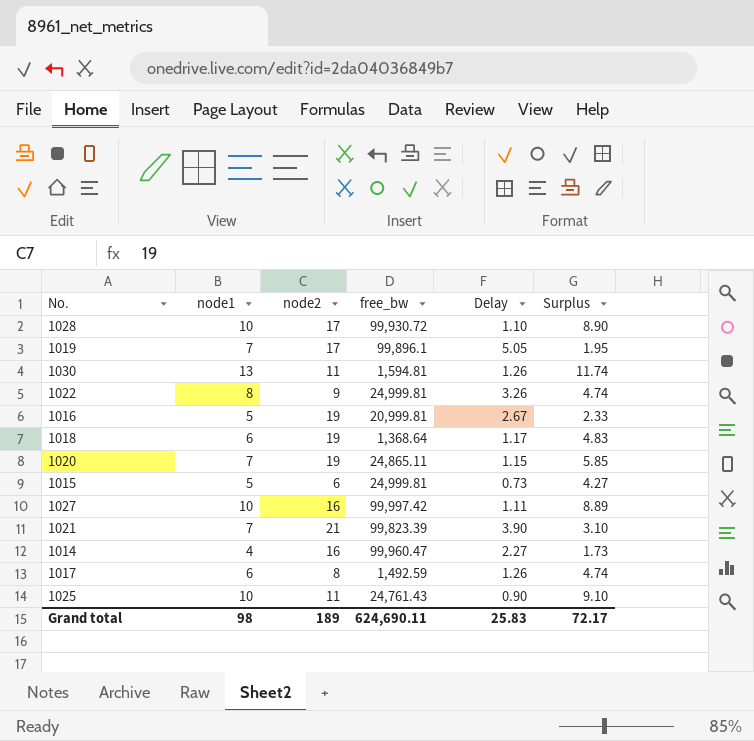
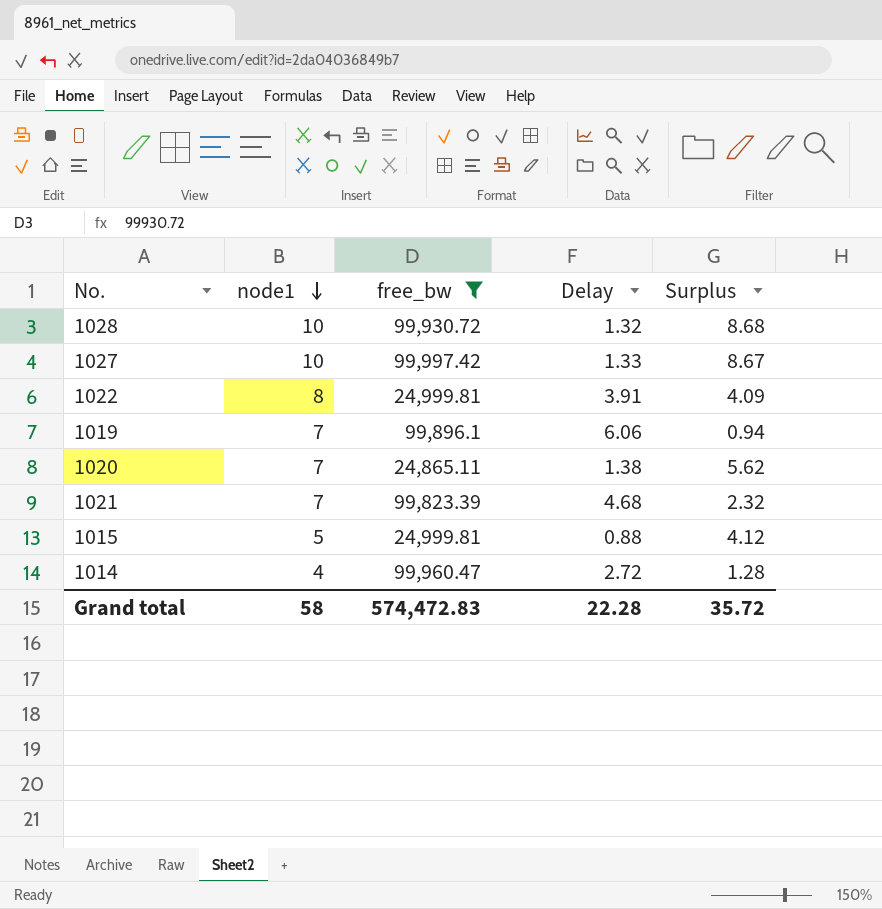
filter: none -> free_bw >= 24,865.11
row order: none -> node1 descending
column node2 | position: 3 -> none
1028 | Delay: 1.10 -> 1.32
1028 | Surplus: 8.90 -> 8.68
1027 | Delay: 1.11 -> 1.33
1027 | Surplus: 8.89 -> 8.67
1022 | Delay: 3.26 -> 3.91
1022 | Surplus: 4.74 -> 4.09
1019 | Delay: 5.05 -> 6.06
1019 | Surplus: 1.95 -> 0.94
1020 | Delay: 1.15 -> 1.38
1020 | Surplus: 5.85 -> 5.62
1021 | Delay: 3.90 -> 4.68
1021 | Surplus: 3.10 -> 2.32
1015 | Delay: 0.73 -> 0.88
1015 | Surplus: 4.27 -> 4.12
1014 | Delay: 2.27 -> 2.72
1014 | Surplus: 1.73 -> 1.28
Grand total | node1: 98 -> 58
Grand total | free_bw: 624,690.11 -> 574,472.83
Grand total | Delay: 25.83 -> 22.28
Grand total | Surplus: 72.17 -> 35.72

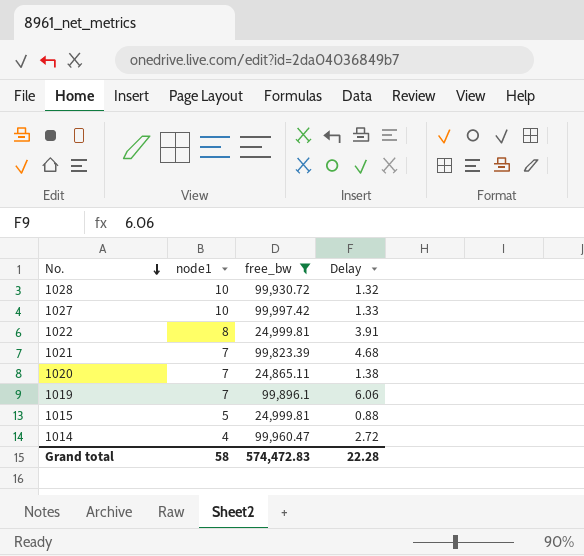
row order: node1 descending -> No. descending
column Surplus | formula: [node1] - [Delay] -> none

